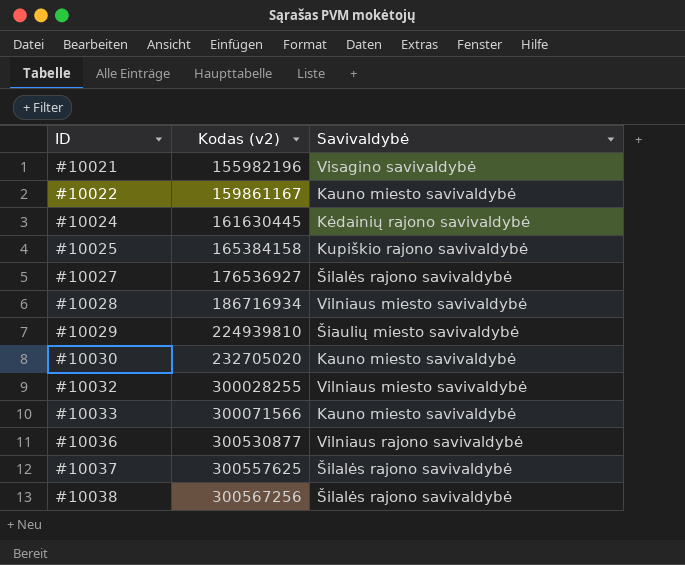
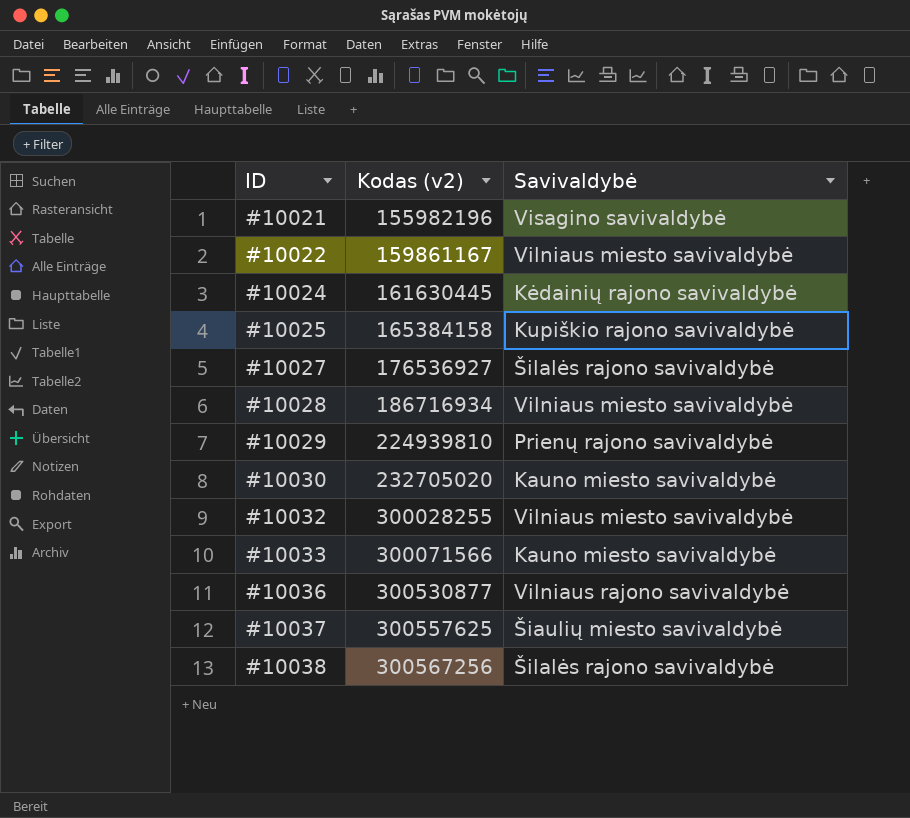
#10022 | Savivaldybė: Kauno miesto savivaldybė -> Vilniaus miesto savivaldybė
#10029 | Savivaldybė: Šiaulių miesto savivaldybė -> Prienų rajono savivaldybė
#10037 | Savivaldybė: Šilalės rajono savivaldybė -> Šiaulių miesto savivaldybė

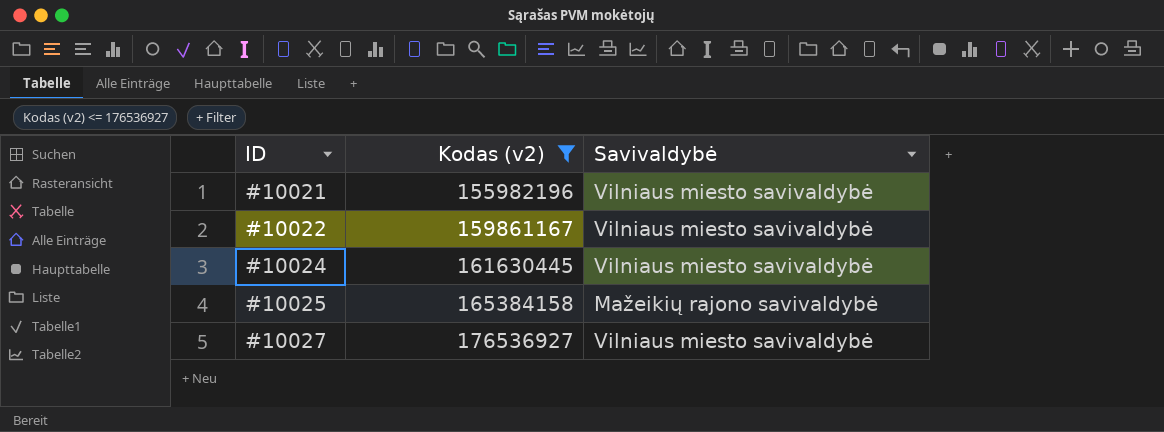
filter: none -> Kodas (v2) <= 176536927
#10021 | Savivaldybė: Visagino savivaldybė -> Vilniaus miesto savivaldybė
#10024 | Savivaldybė: Kėdainių rajono savivaldybė -> Vilniaus miesto savivaldybė
#10025 | Savivaldybė: Kupiškio rajono savivaldybė -> Mažeikių rajono savivaldybė
#10027 | Savivaldybė: Šilalės rajono savivaldybė -> Vilniaus miesto savivaldybė

